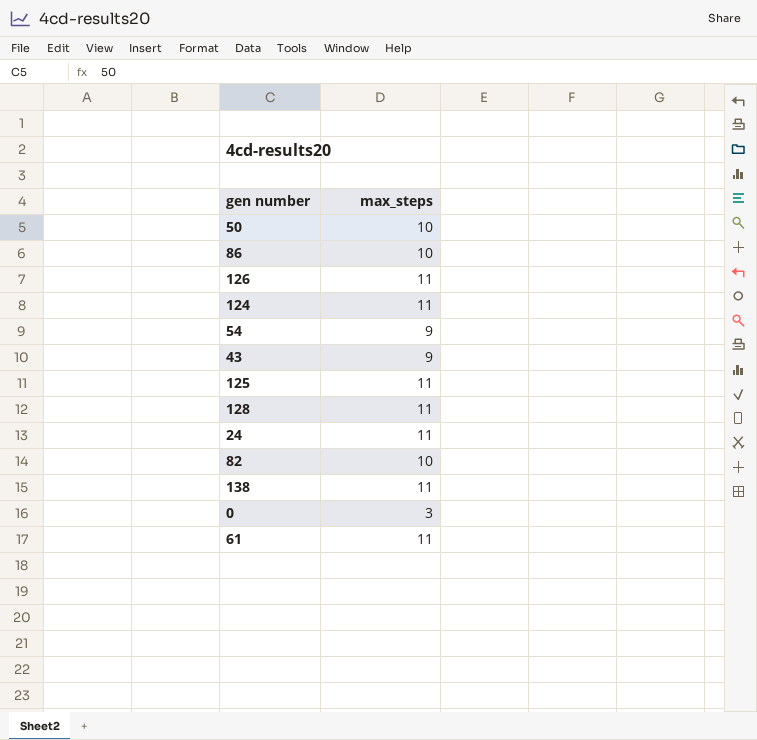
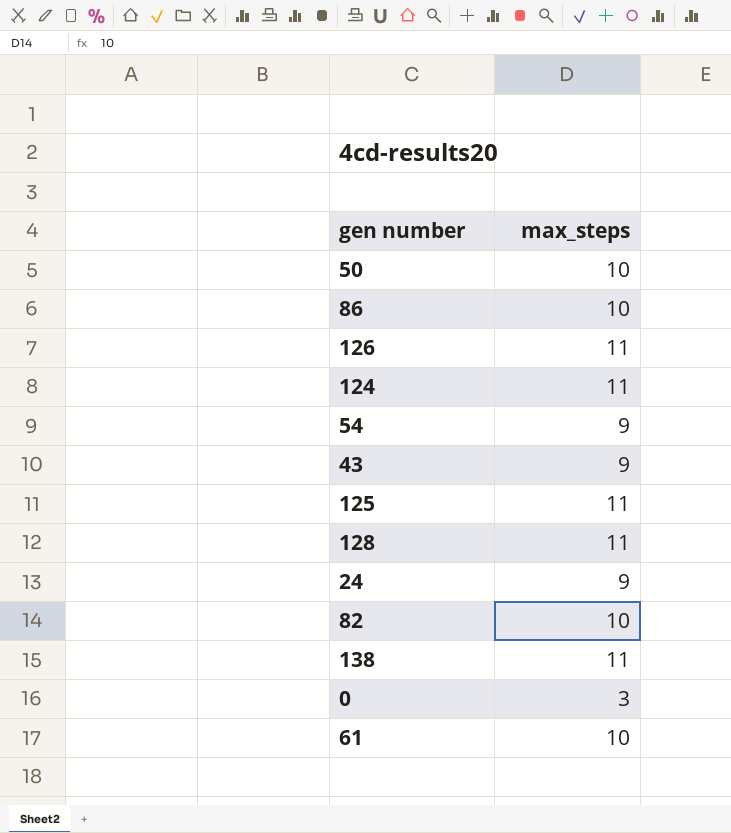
24 | max_steps: 11 -> 9
61 | max_steps: 11 -> 10

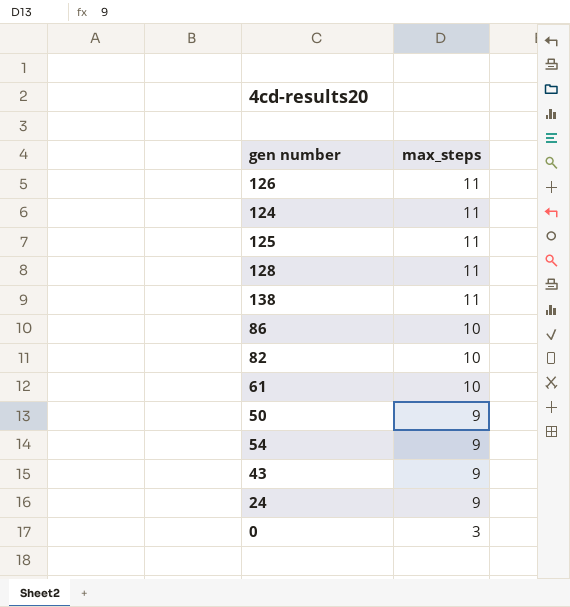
row order: none -> max_steps descending
50 | max_steps: 10 -> 9

